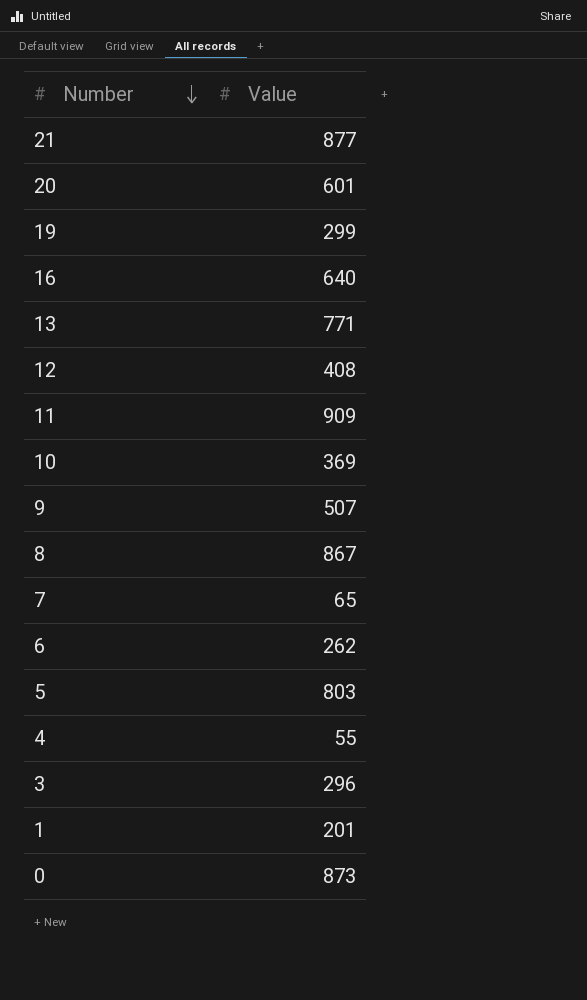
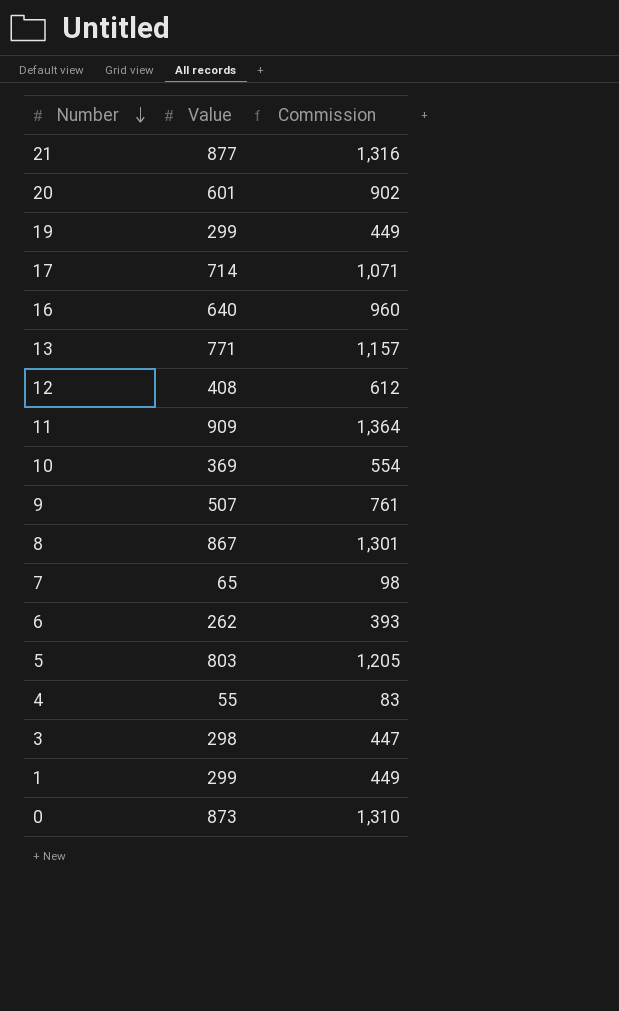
column Commission | formula: none -> [Value] * 1.5
row 17: none -> 714 | 1,071
3 | Value: 296 -> 298
1 | Value: 201 -> 299

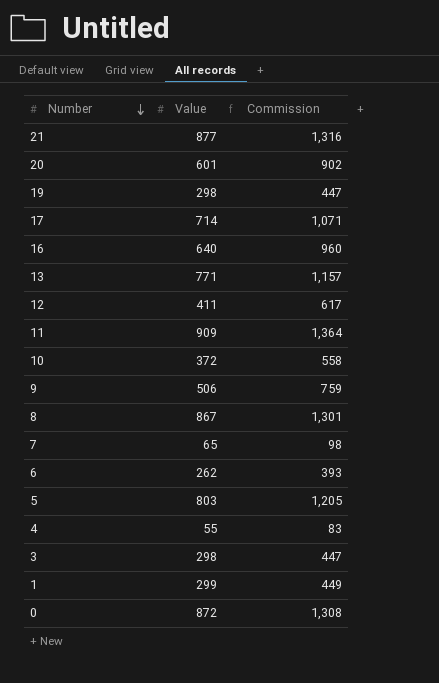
19 | Value: 299 -> 298
19 | Commission: 449 -> 447
12 | Value: 408 -> 411
12 | Commission: 612 -> 617
10 | Value: 369 -> 372
10 | Commission: 554 -> 558
9 | Value: 507 -> 506
9 | Commission: 761 -> 759
0 | Value: 873 -> 872
0 | Commission: 1,310 -> 1,308

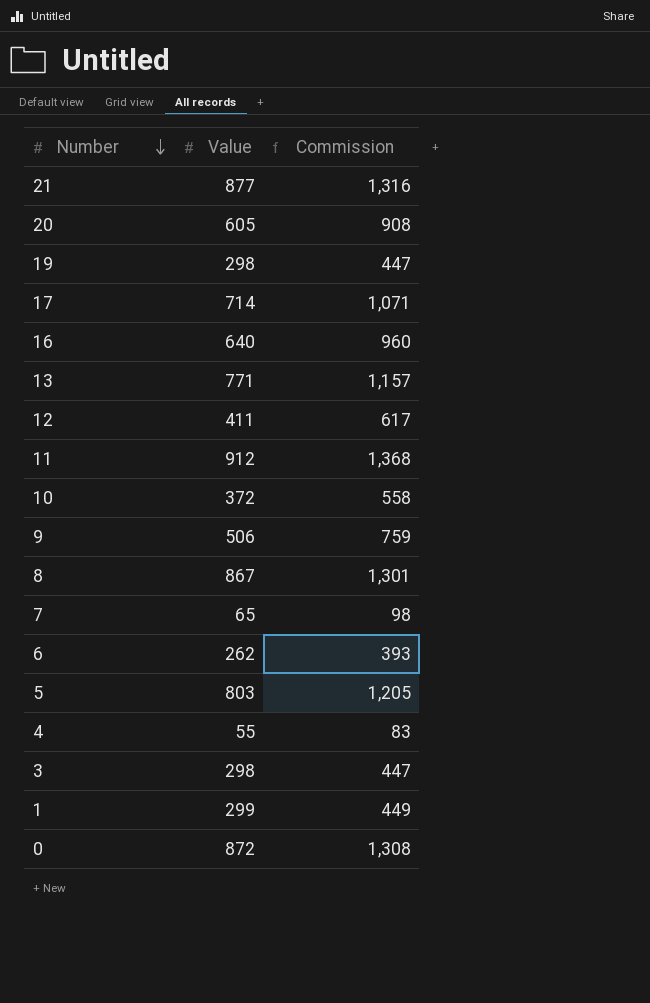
20 | Value: 601 -> 605
20 | Commission: 902 -> 908
11 | Value: 909 -> 912
11 | Commission: 1,364 -> 1,368

